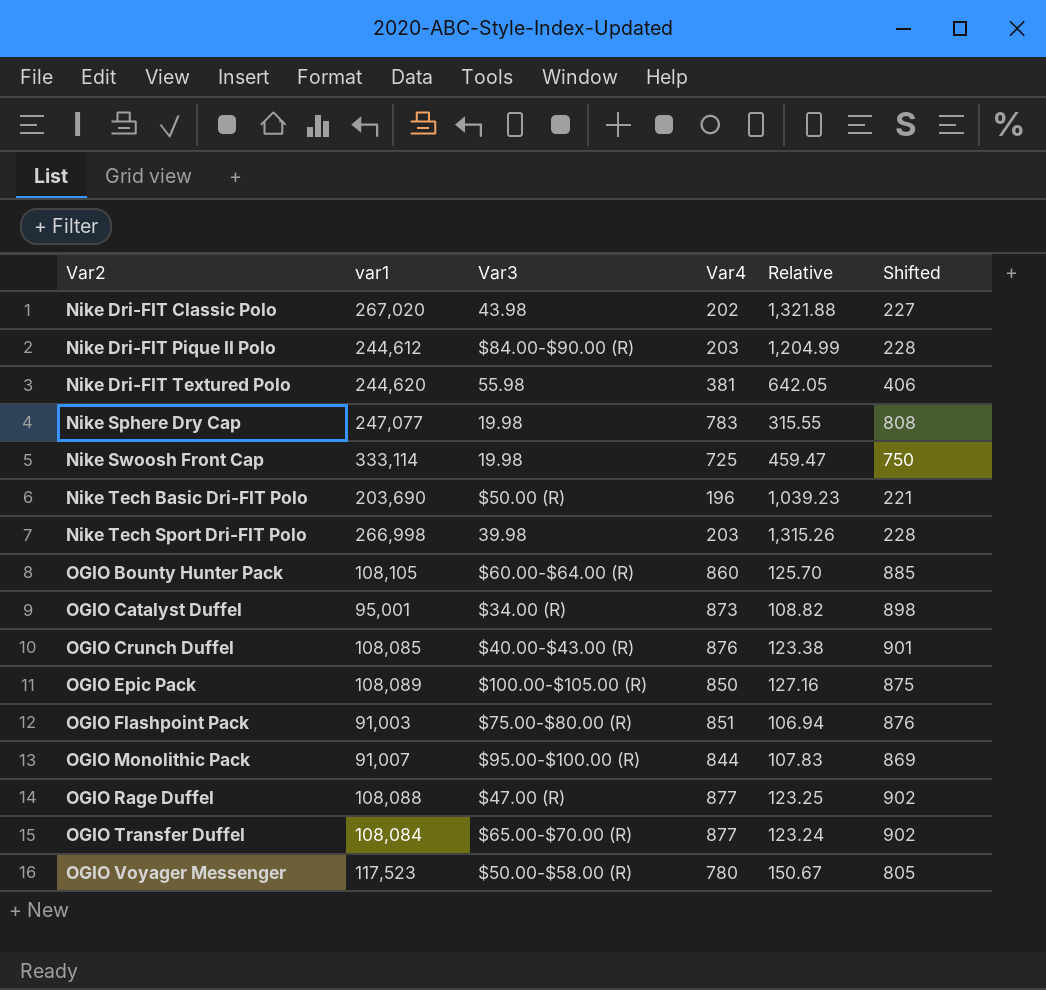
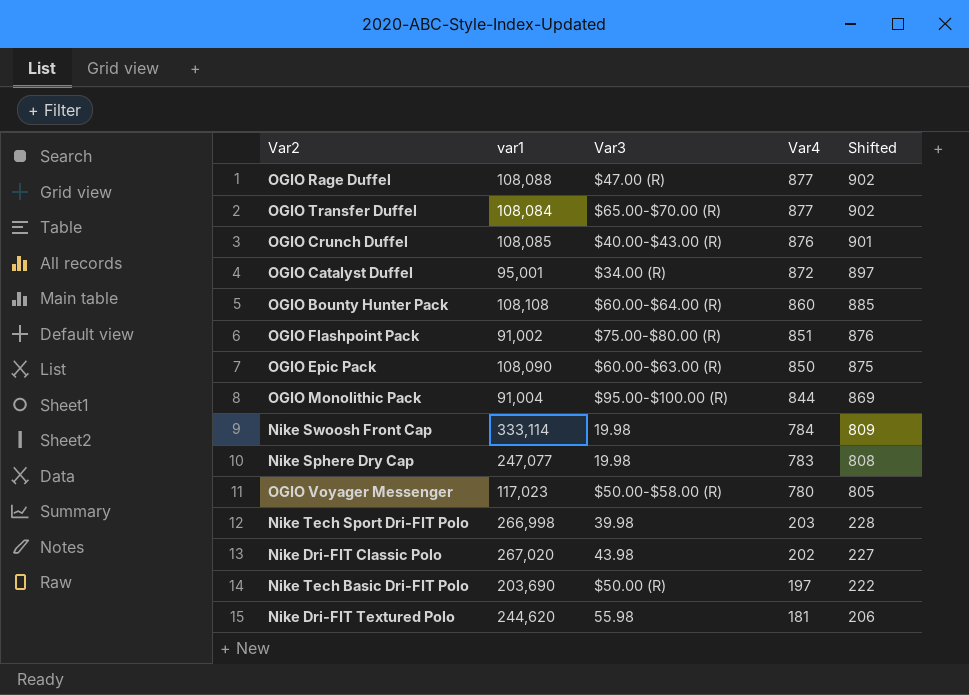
row order: Var2 ascending -> Var4 descending
column Relative | formula: [var1] / [Var4] -> none
row Nike Dri-FIT Pique II Polo: 244,612 | $84.00-$90.00 (R) | 203 | 1,204.99 | 228 -> none
OGIO Catalyst Duffel | Var4: 873 -> 872
OGIO Catalyst Duffel | Shifted: 898 -> 897
OGIO Bounty Hunter Pack | var1: 108,105 -> 108,108
OGIO Flashpoint Pack | var1: 91,003 -> 91,002
OGIO Epic Pack | var1: 108,089 -> 108,090
OGIO Epic Pack | Var3: $100.00-$105.00 (R) -> $60.00-$63.00 (R)
OGIO Monolithic Pack | var1: 91,007 -> 91,004
Nike Swoosh Front Cap | Var4: 725 -> 784
Nike Swoosh Front Cap | Shifted: 750 -> 809
OGIO Voyager Messenger | var1: 117,523 -> 117,023
Nike Tech Basic Dri-FIT Polo | Var4: 196 -> 197
Nike Tech Basic Dri-FIT Polo | Shifted: 221 -> 222
Nike Dri-FIT Textured Polo | Var4: 381 -> 181
Nike Dri-FIT Textured Polo | Shifted: 406 -> 206

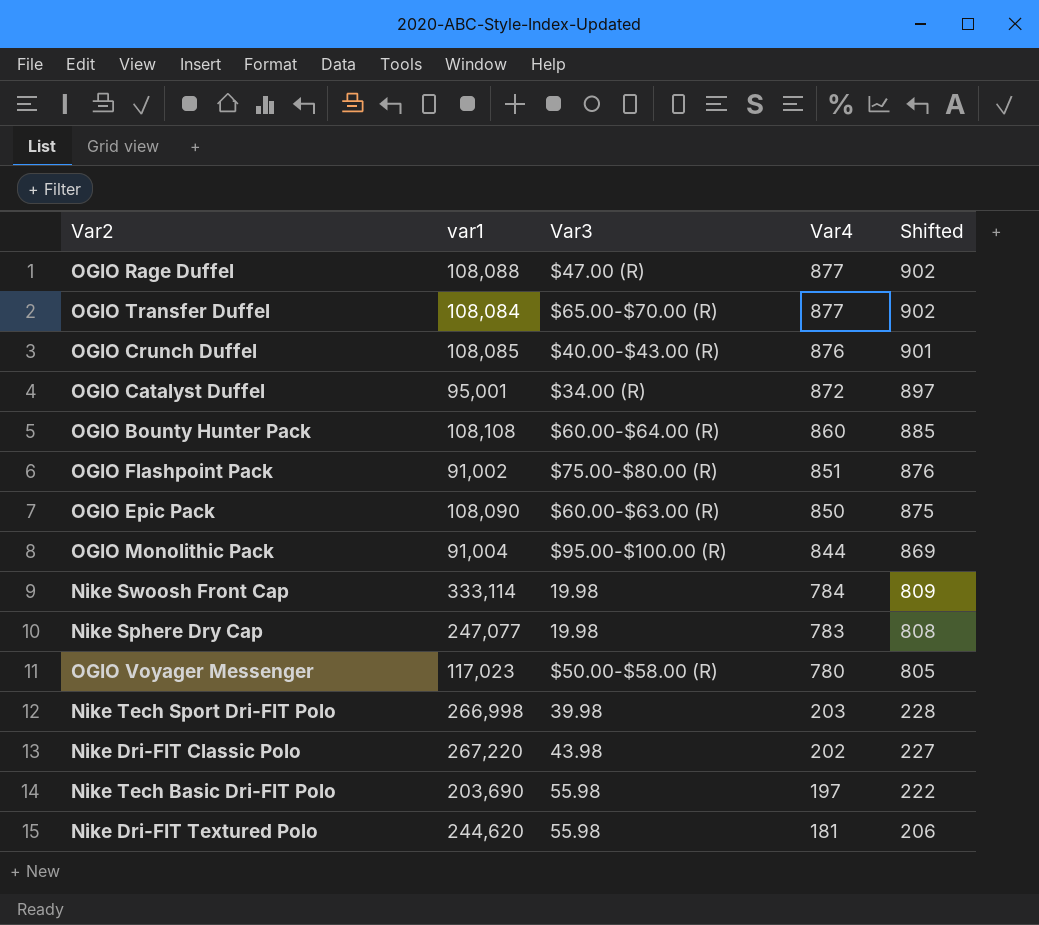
Nike Dri-FIT Classic Polo | var1: 267,020 -> 267,220
Nike Tech Basic Dri-FIT Polo | Var3: $50.00 (R) -> 55.98

